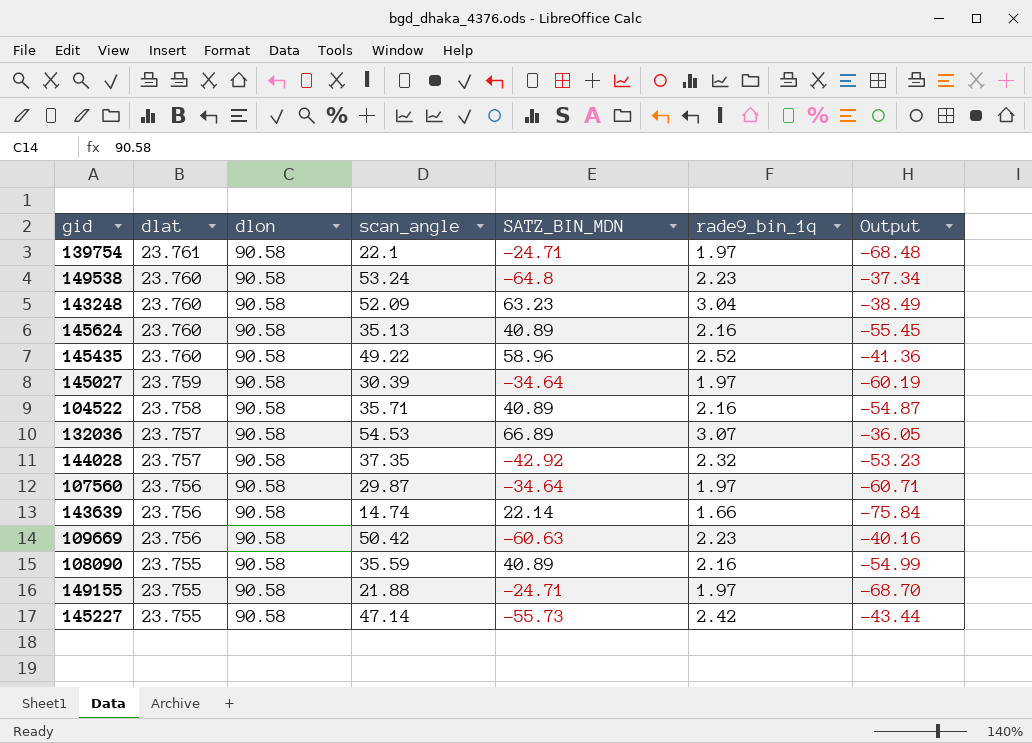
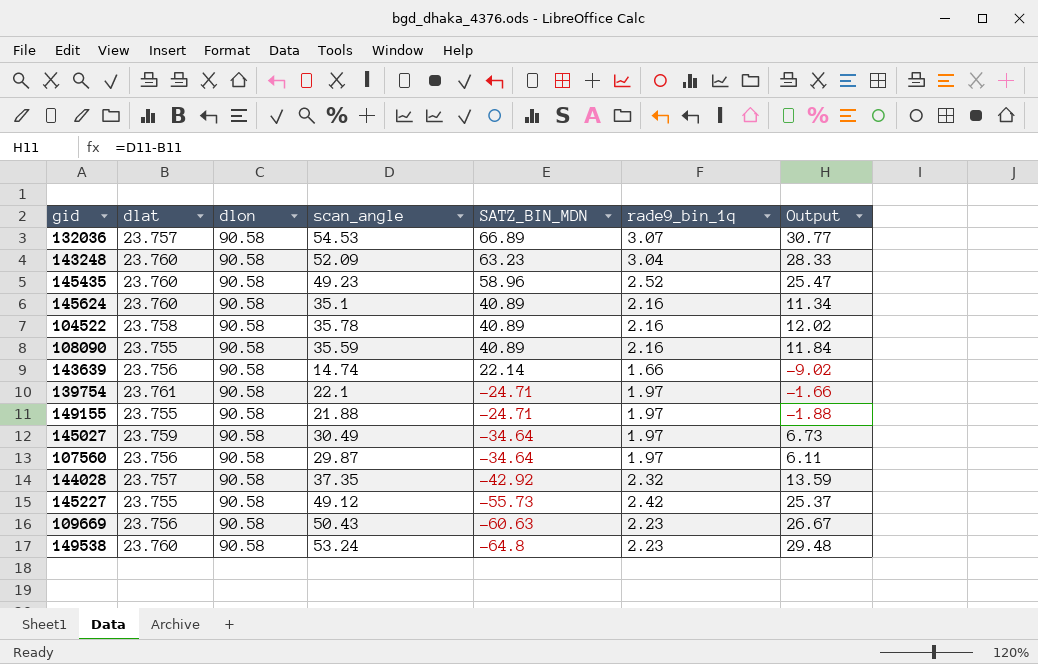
row order: dlat descending -> SATZ_BIN_MDN descending
column Output | formula: [scan_angle] - [dlon] -> [scan_angle] - [dlat]
145435 | scan_angle: 49.22 -> 49.23
145624 | scan_angle: 35.13 -> 35.1
104522 | scan_angle: 35.71 -> 35.78
145027 | scan_angle: 30.39 -> 30.49
145227 | scan_angle: 47.14 -> 49.12
109669 | scan_angle: 50.42 -> 50.43

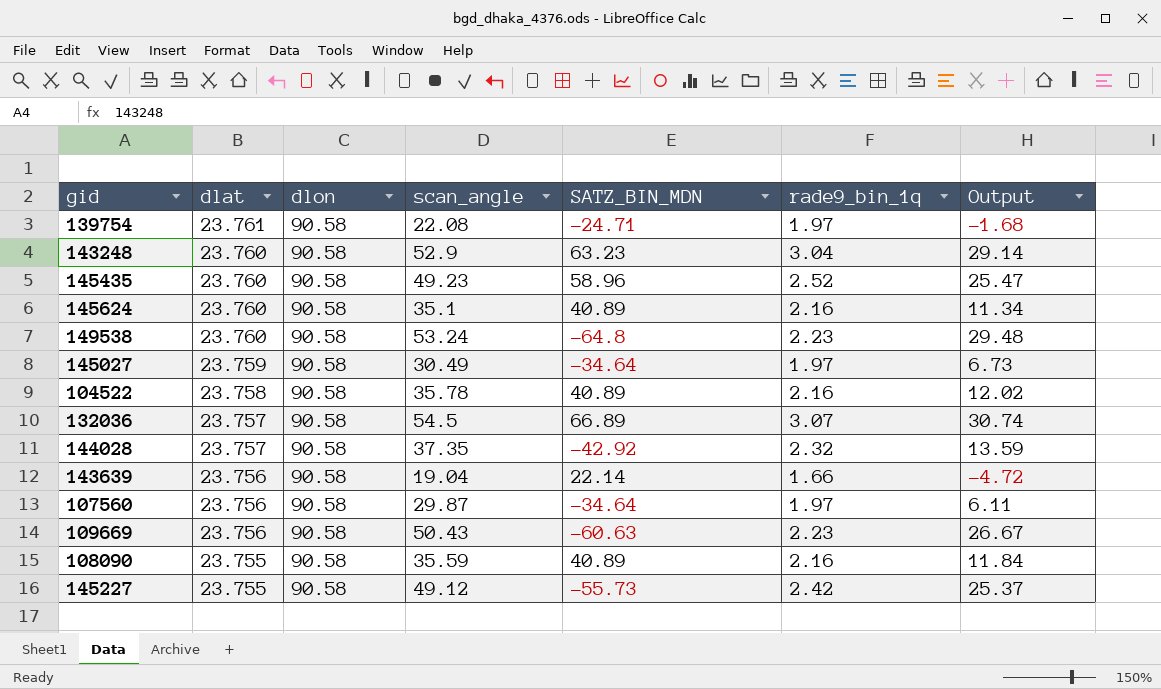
row order: SATZ_BIN_MDN descending -> dlat descending
row 149155: 23.755 | 90.58 | 21.88 | -24.71 | 1.97 | -1.88 -> none
139754 | scan_angle: 22.1 -> 22.08
139754 | Output: -1.66 -> -1.68
143248 | scan_angle: 52.09 -> 52.9
143248 | Output: 28.33 -> 29.14
132036 | scan_angle: 54.53 -> 54.5
132036 | Output: 30.77 -> 30.74
143639 | scan_angle: 14.74 -> 19.04
143639 | Output: -9.02 -> -4.72

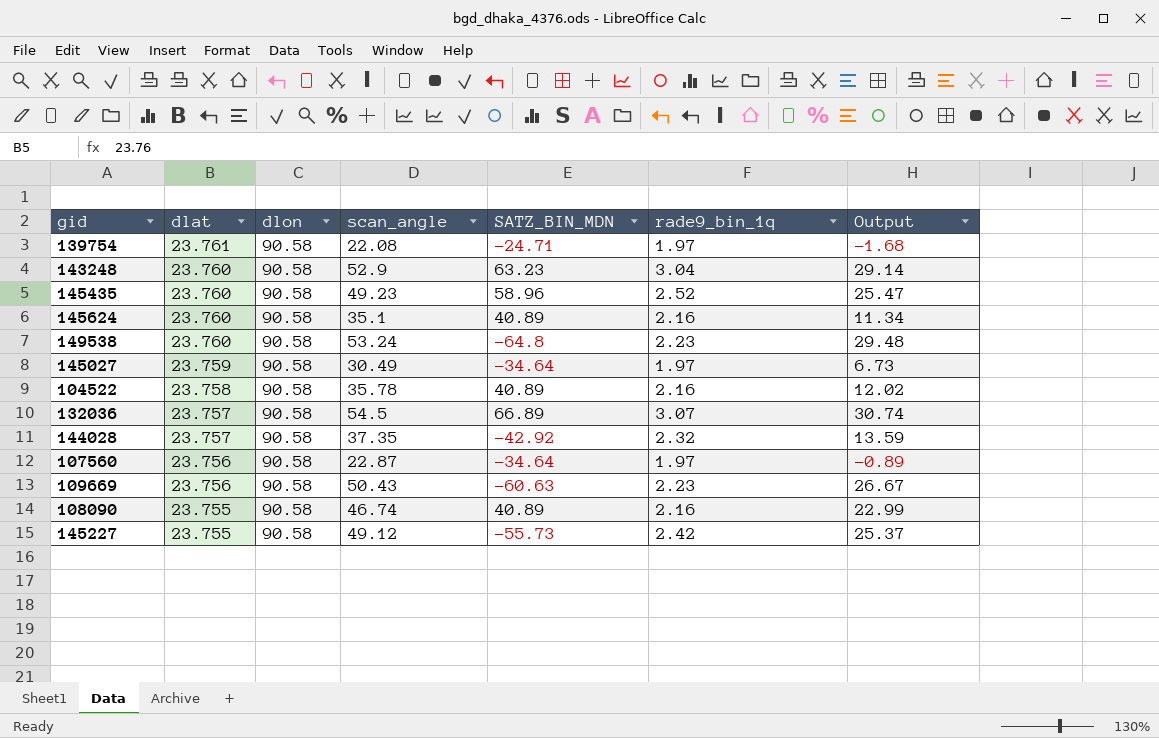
row 143639: 23.756 | 90.58 | 19.04 | 22.14 | 1.66 | -4.72 -> none
107560 | scan_angle: 29.87 -> 22.87
107560 | Output: 6.11 -> -0.89
108090 | scan_angle: 35.59 -> 46.74
108090 | Output: 11.84 -> 22.99

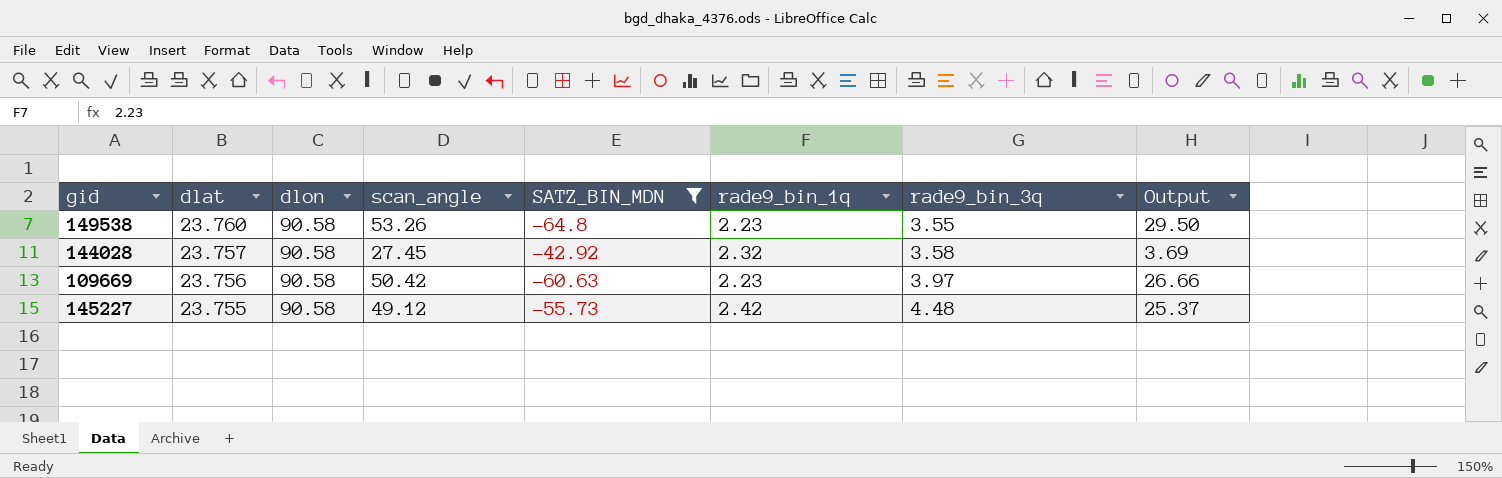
filter: none -> SATZ_BIN_MDN <= -42.92
column rade9_bin_3q | position: none -> 7
149538 | scan_angle: 53.24 -> 53.26
149538 | Output: 29.48 -> 29.50
144028 | scan_angle: 37.35 -> 27.45
144028 | Output: 13.59 -> 3.69
109669 | scan_angle: 50.43 -> 50.42
109669 | Output: 26.67 -> 26.66

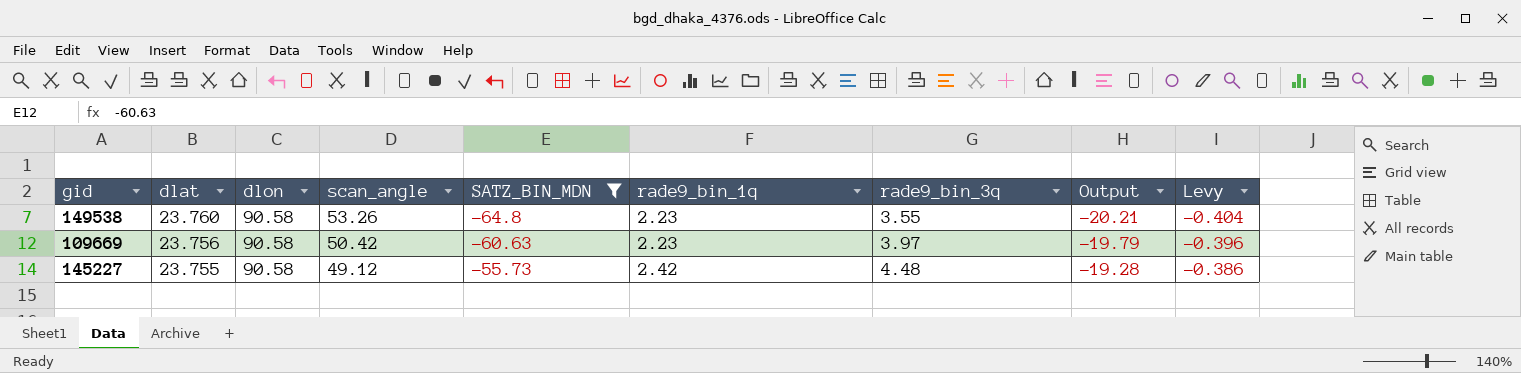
column Output | formula: [scan_angle] - [dlat] -> [rade9_bin_3q] - [dlat]
column Levy | formula: none -> [Output] * 0.02
row 144028: 23.757 | 90.58 | 27.45 | -42.92 | 2.32 | 3.58 | 3.69 -> none

